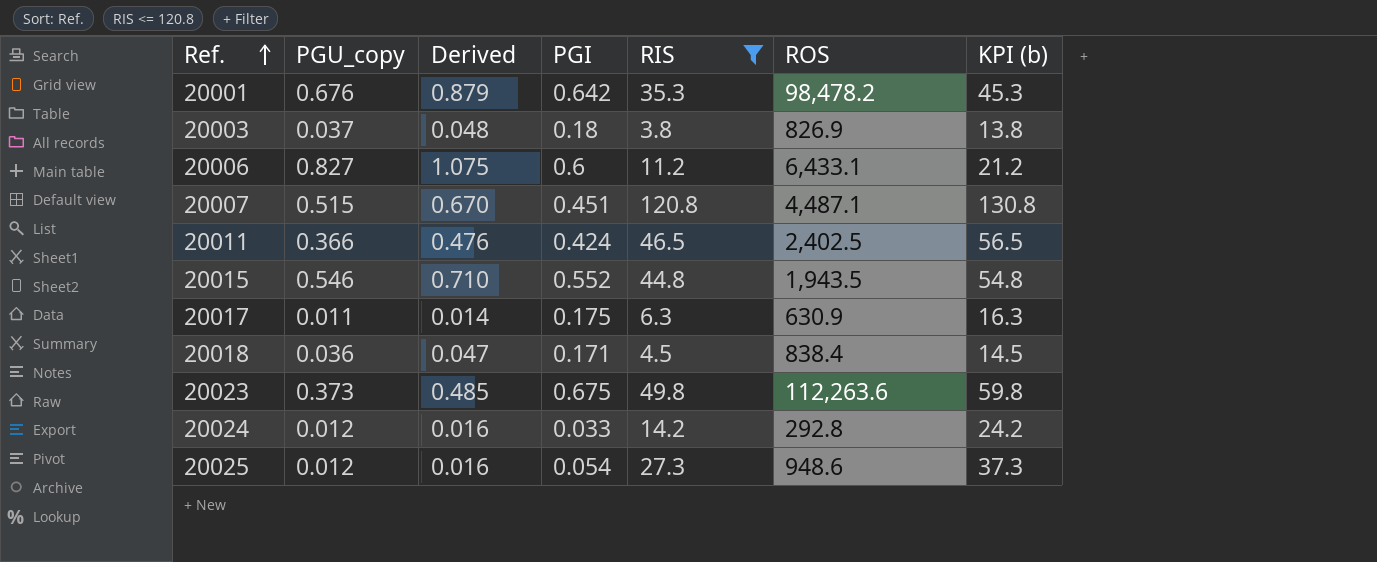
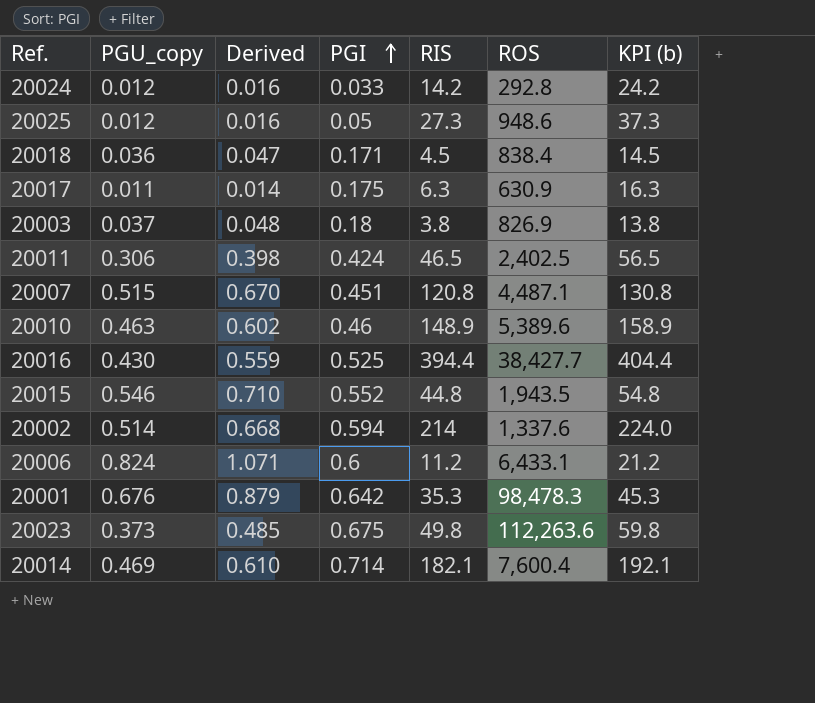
filter: RIS <= 120.8 -> none
row order: Ref. ascending -> PGI ascending
20025 | PGI: 0.054 -> 0.05
20011 | PGU_copy: 0.366 -> 0.306
20011 | Derived: 0.476 -> 0.398
20006 | PGU_copy: 0.827 -> 0.824
20006 | Derived: 1.075 -> 1.071
20001 | ROS: 98,478.2 -> 98,478.3

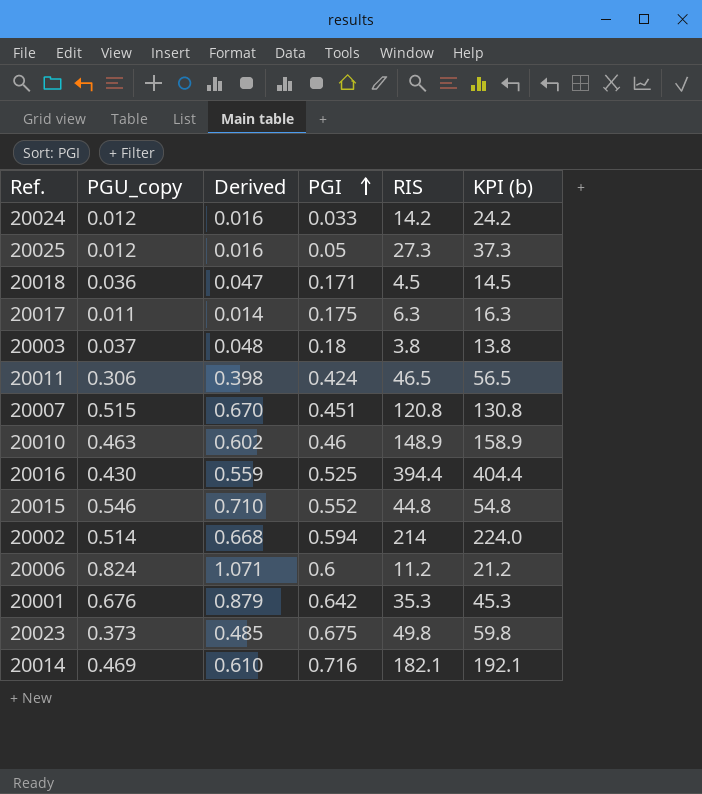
column ROS | position: 6 -> none
20014 | PGI: 0.714 -> 0.716

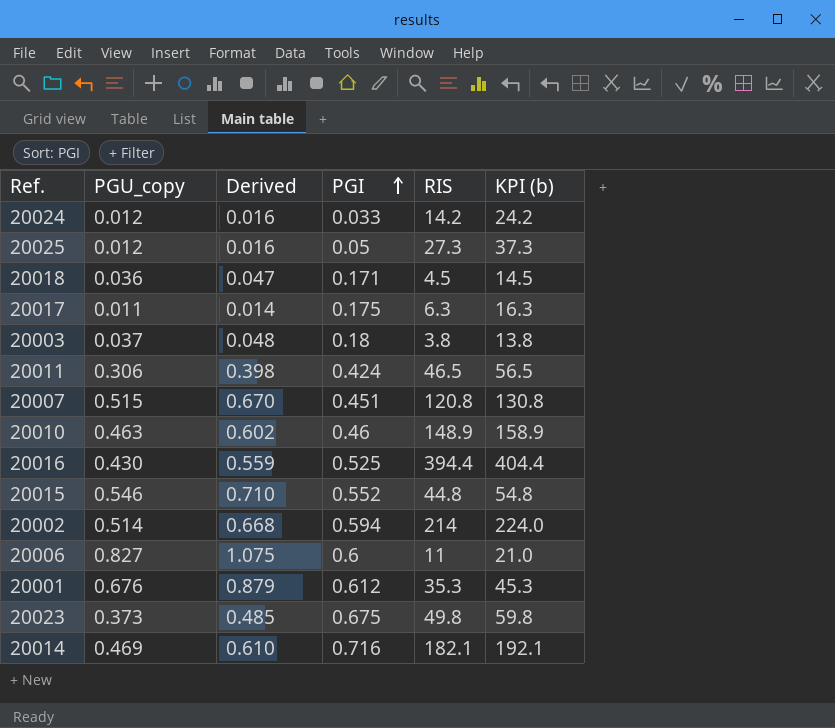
20006 | PGU_copy: 0.824 -> 0.827
20006 | Derived: 1.071 -> 1.075
20006 | RIS: 11.2 -> 11
20006 | KPI (b): 21.2 -> 21.0
20001 | PGI: 0.642 -> 0.612

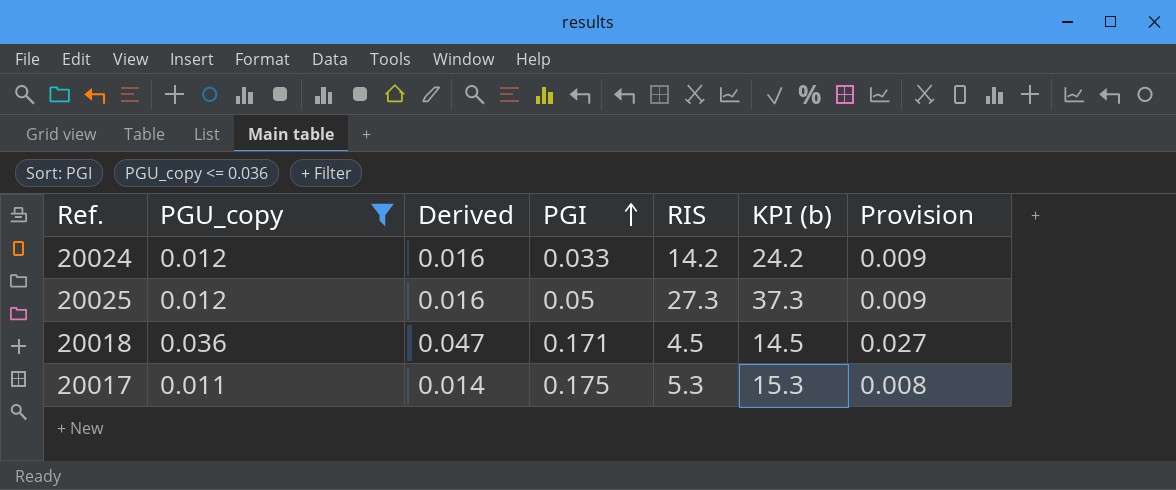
filter: none -> PGU_copy <= 0.036
column Provision | formula: none -> [PGU_copy] * 0.75
20017 | RIS: 6.3 -> 5.3
20017 | KPI (b): 16.3 -> 15.3

